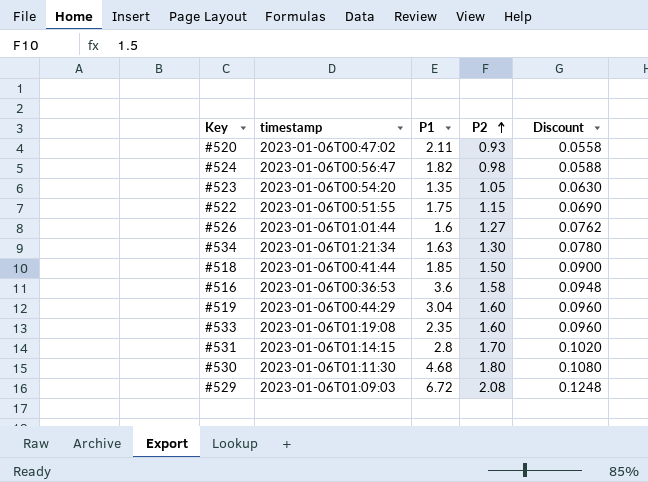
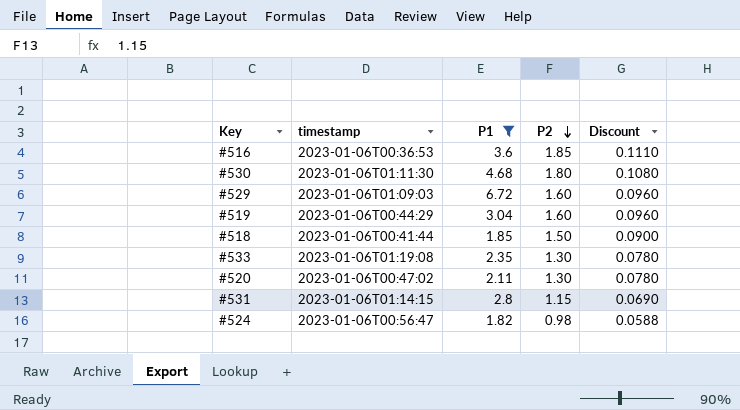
filter: none -> P1 >= 1.82
row order: P2 ascending -> P2 descending
#516 | P2: 1.58 -> 1.85
#516 | Discount: 0.0948 -> 0.1110
#529 | P2: 2.08 -> 1.60
#529 | Discount: 0.1248 -> 0.0960
#533 | P2: 1.60 -> 1.30
#533 | Discount: 0.0960 -> 0.0780
#520 | P2: 0.93 -> 1.30
#520 | Discount: 0.0558 -> 0.0780
#531 | P2: 1.70 -> 1.15
#531 | Discount: 0.1020 -> 0.0690

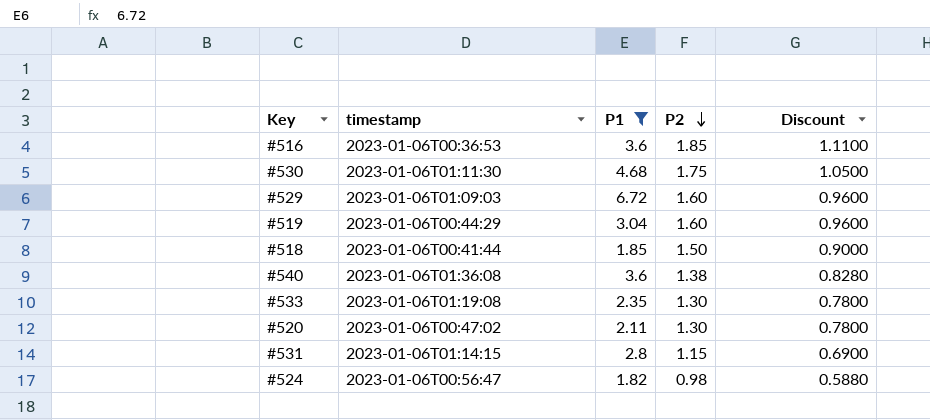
column Discount | formula: [P2] * 0.06 -> [P2] * 0.6
#530 | P2: 1.80 -> 1.75
row #540: none -> 2023-01-06T01:36:08 | 3.6 | 1.38 | 0.8280

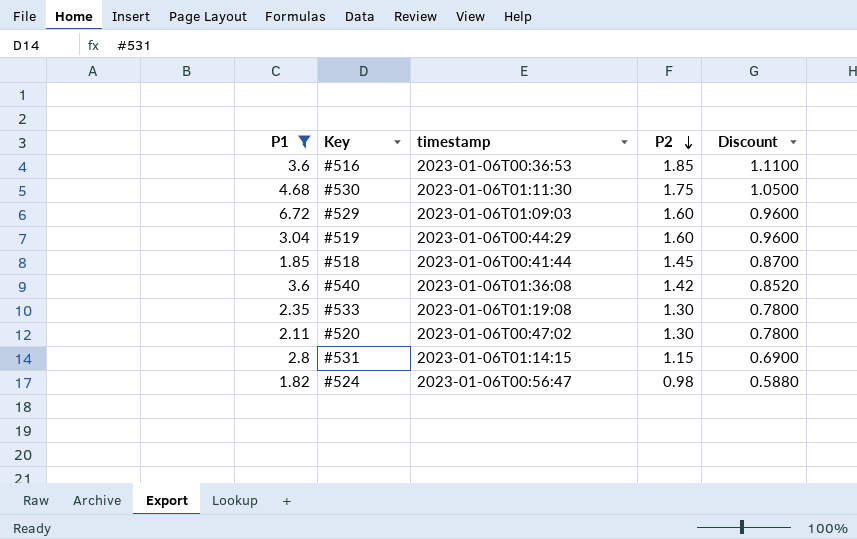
column P1 | position: 3 -> 1
#518 | P2: 1.50 -> 1.45
#518 | Discount: 0.9000 -> 0.8700
#540 | P2: 1.38 -> 1.42
#540 | Discount: 0.8280 -> 0.8520

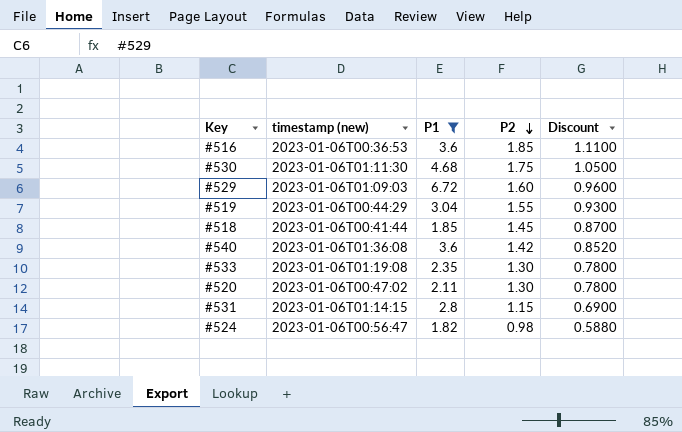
column name: timestamp -> timestamp (new)
column P1 | position: 1 -> 3
#519 | P2: 1.60 -> 1.55
#519 | Discount: 0.9600 -> 0.9300

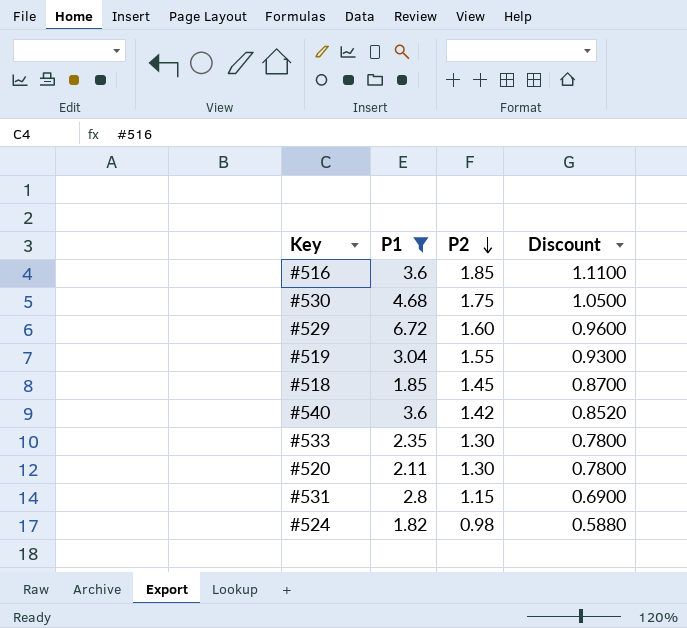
column timestamp (new) | position: 2 -> none

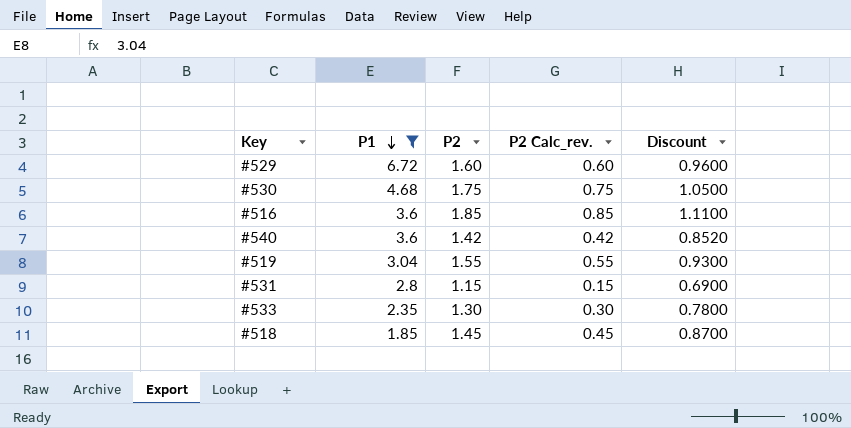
row order: P2 descending -> P1 descending
column P2 Calc_rev. | formula: none -> [P2] - 1
row #520: 2.11 | 1.30 | 0.7800 -> none
row #524: 1.82 | 0.98 | 0.5880 -> none

